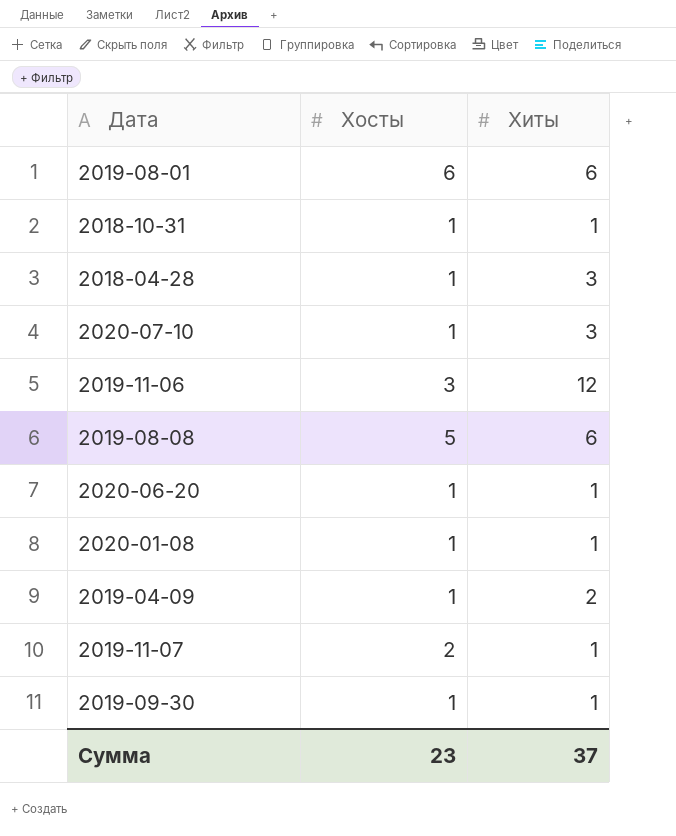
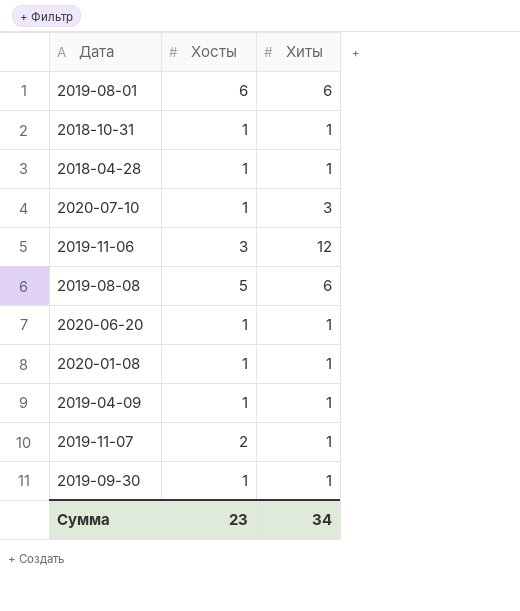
2018-04-28 | Хиты: 3 -> 1
2019-04-09 | Хиты: 2 -> 1
Сумма | Хиты: 37 -> 34

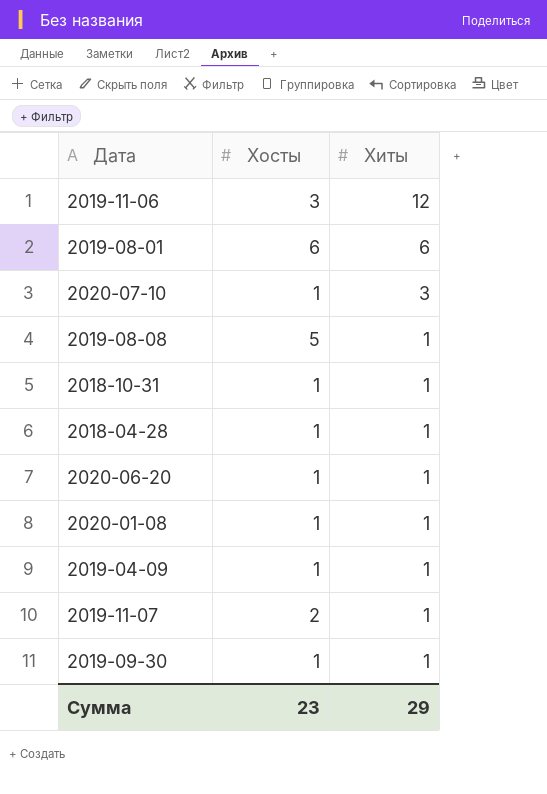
row order: none -> Хиты descending
2019-08-08 | Хиты: 6 -> 1
Сумма | Хиты: 34 -> 29

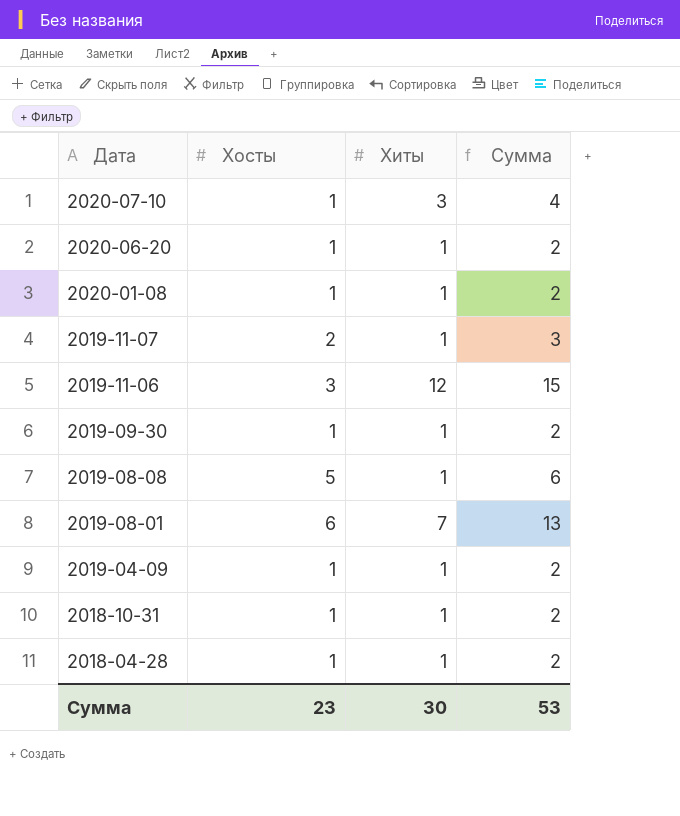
row order: Хиты descending -> Дата descending
column Сумма | formula: none -> [Хосты] + [Хиты]
2019-08-01 | Хиты: 6 -> 7
Сумма | Хиты: 29 -> 30

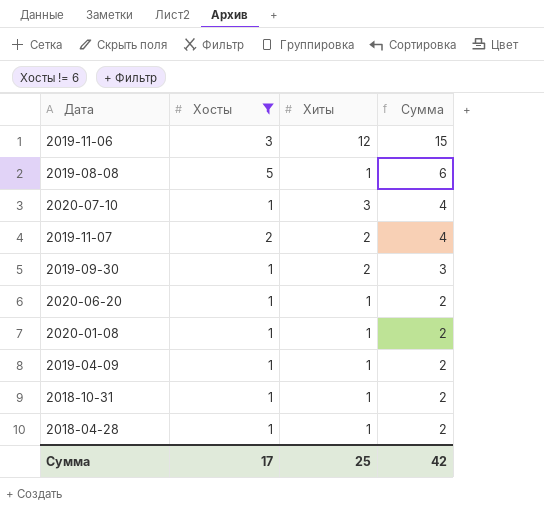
filter: none -> Хосты != 6
row order: Дата descending -> Сумма descending
2019-11-07 | Хиты: 1 -> 2
2019-11-07 | Сумма: 3 -> 4
2019-09-30 | Хиты: 1 -> 2
2019-09-30 | Сумма: 2 -> 3
Сумма | Хосты: 23 -> 17
Сумма | Хиты: 30 -> 25
Сумма | Сумма: 53 -> 42

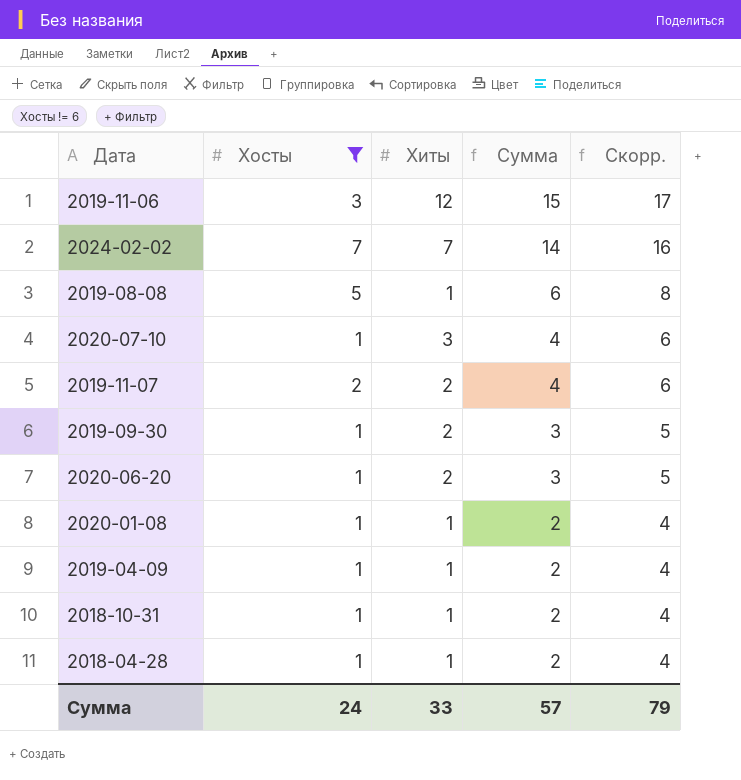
column Скорр. | formula: none -> [Сумма] + 2
row 2024-02-02: none -> 7 | 7 | 14 | 16
2020-06-20 | Хиты: 1 -> 2
2020-06-20 | Сумма: 2 -> 3
Сумма | Хосты: 17 -> 24
Сумма | Хиты: 25 -> 33
Сумма | Сумма: 42 -> 57

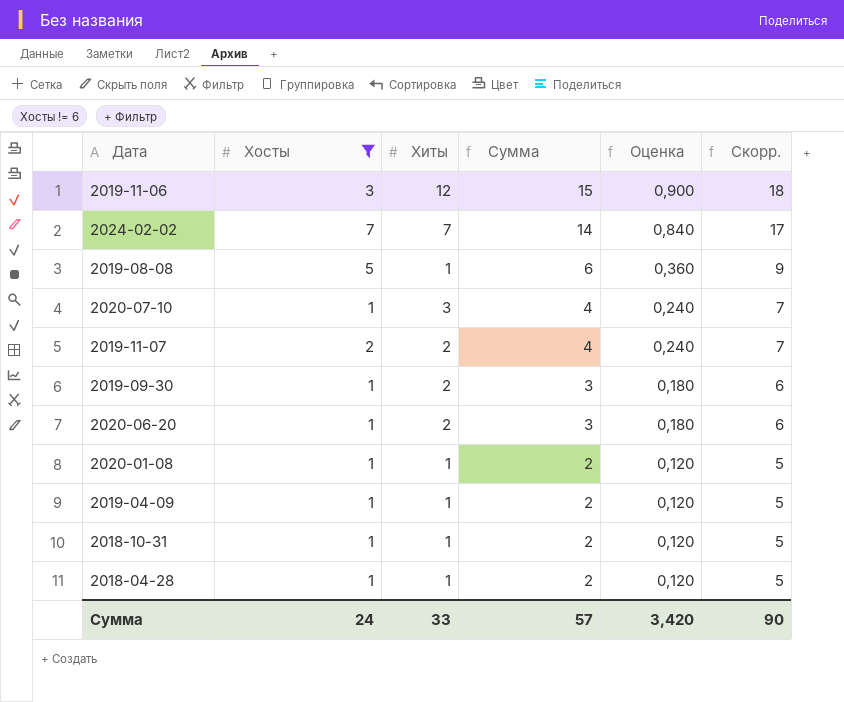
column Оценка | formula: none -> [Сумма] * 0,06
column Скорр. | formula: [Сумма] + 2 -> [Сумма] + 3
Сумма | Скорр.: 79 -> 90

